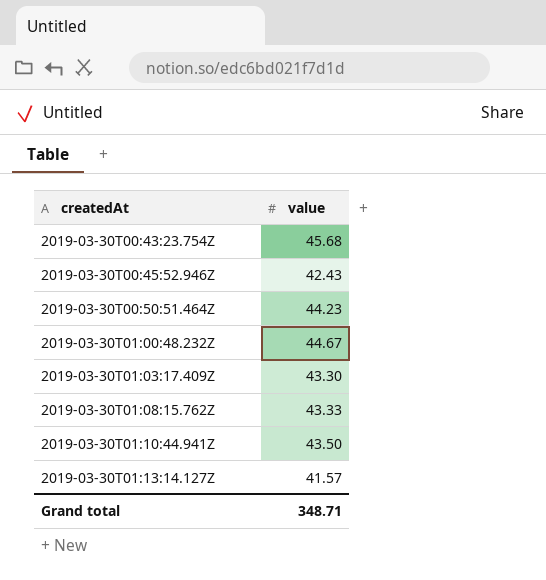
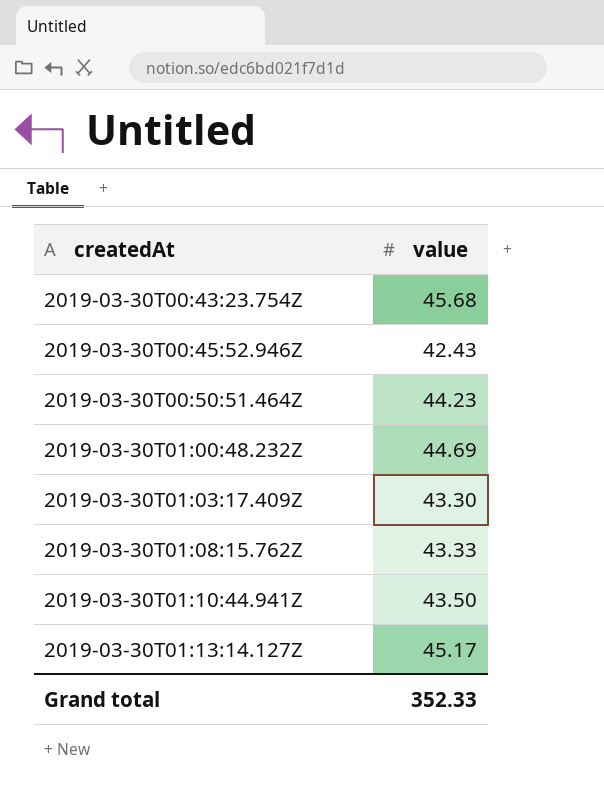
2019-03-30T01:00:48.232Z | value: 44.67 -> 44.69
2019-03-30T01:13:14.127Z | value: 41.57 -> 45.17
Grand total | value: 348.71 -> 352.33

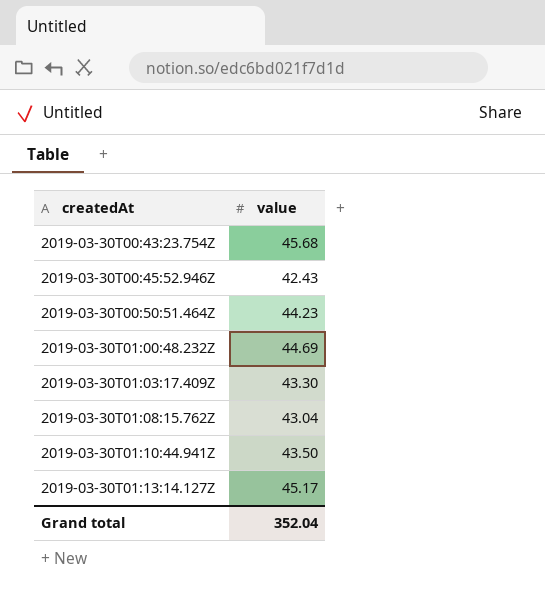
2019-03-30T01:08:15.762Z | value: 43.33 -> 43.04
Grand total | value: 352.33 -> 352.04

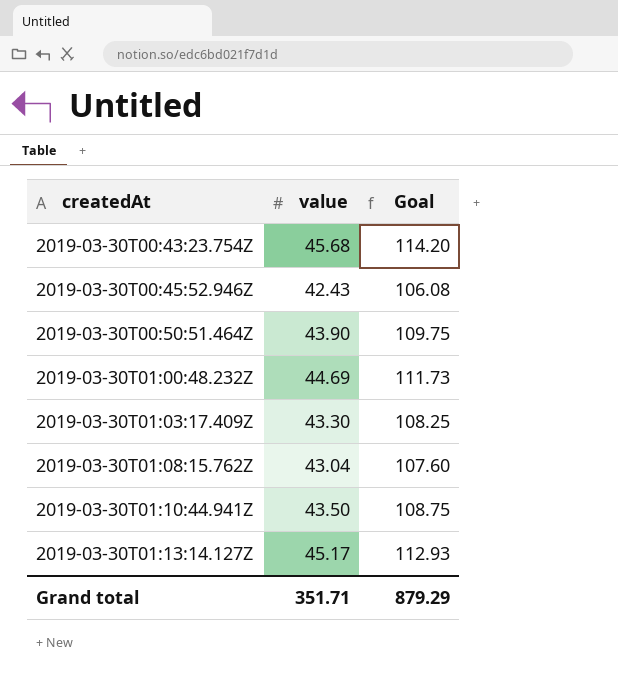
column Goal | formula: none -> [value] * 2.5
2019-03-30T00:50:51.464Z | value: 44.23 -> 43.90
Grand total | value: 352.04 -> 351.71

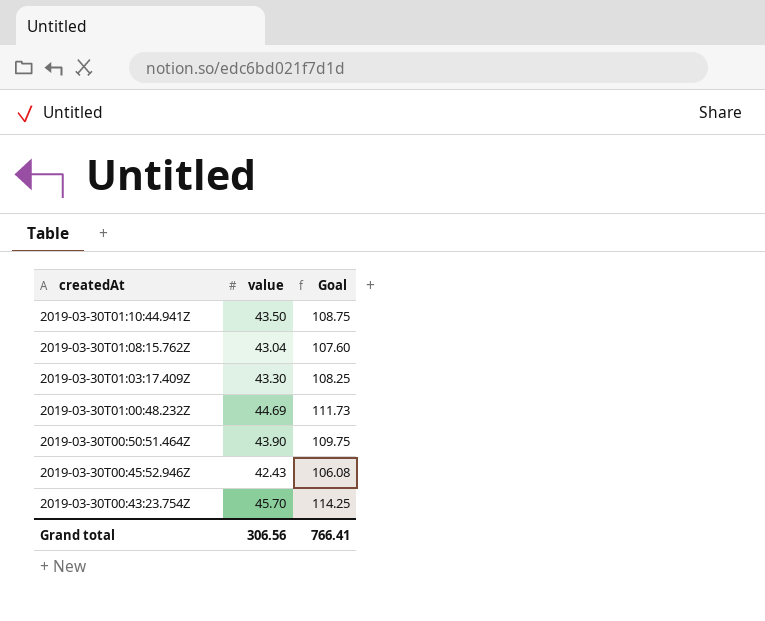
row order: createdAt ascending -> createdAt descending
row 2019-03-30T01:13:14.127Z: 45.17 | 112.93 -> none
2019-03-30T00:43:23.754Z | value: 45.68 -> 45.70
2019-03-30T00:43:23.754Z | Goal: 114.20 -> 114.25
Grand total | value: 351.71 -> 306.56
Grand total | Goal: 879.29 -> 766.41

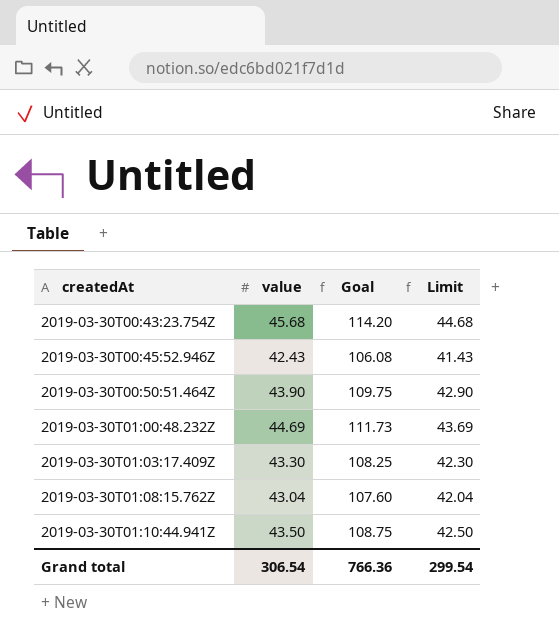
row order: createdAt descending -> createdAt ascending
column Limit | formula: none -> [value] - 1
2019-03-30T00:43:23.754Z | value: 45.70 -> 45.68
2019-03-30T00:43:23.754Z | Goal: 114.25 -> 114.20
Grand total | value: 306.56 -> 306.54
Grand total | Goal: 766.41 -> 766.36

